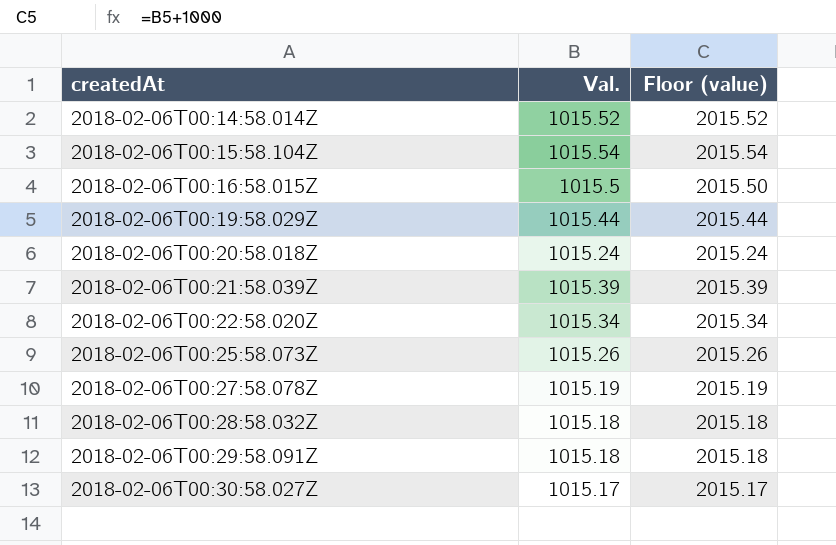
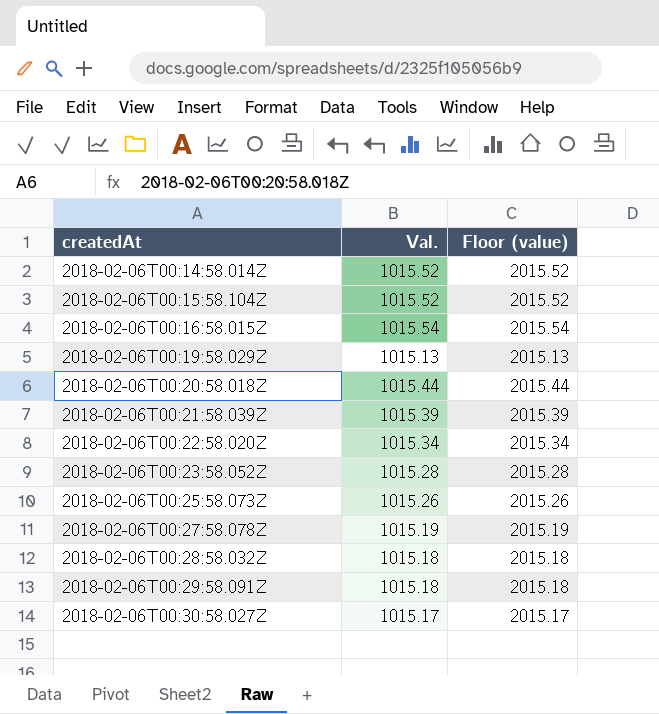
2018-02-06T00:15:58.104Z | Val.: 1015.54 -> 1015.52
2018-02-06T00:15:58.104Z | Floor (value): 2015.54 -> 2015.52
2018-02-06T00:16:58.015Z | Val.: 1015.5 -> 1015.54
2018-02-06T00:16:58.015Z | Floor (value): 2015.50 -> 2015.54
2018-02-06T00:19:58.029Z | Val.: 1015.44 -> 1015.13
2018-02-06T00:19:58.029Z | Floor (value): 2015.44 -> 2015.13
2018-02-06T00:20:58.018Z | Val.: 1015.24 -> 1015.44
2018-02-06T00:20:58.018Z | Floor (value): 2015.24 -> 2015.44
row 2018-02-06T00:23:58.052Z: none -> 1015.28 | 2015.28

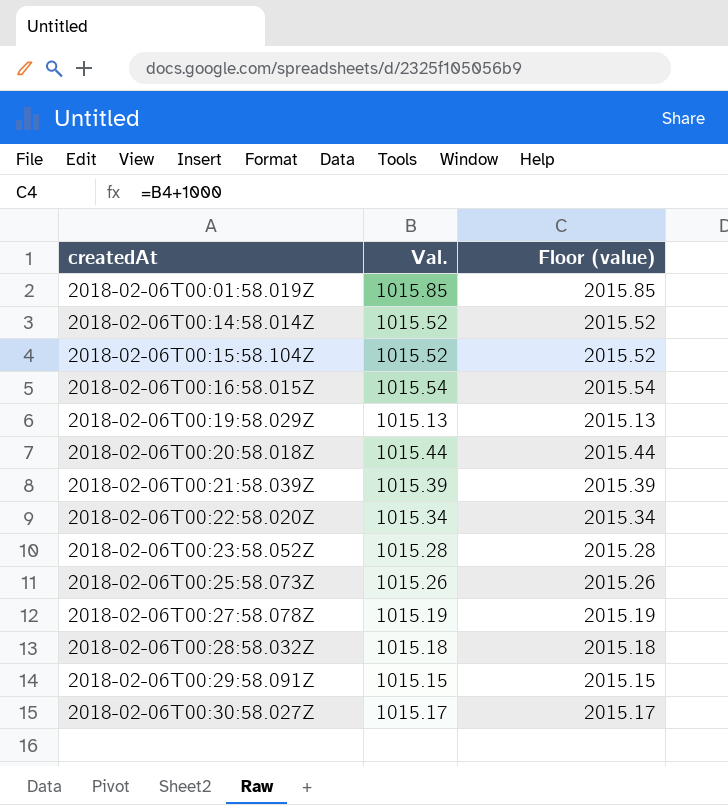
row 2018-02-06T00:01:58.019Z: none -> 1015.85 | 2015.85
2018-02-06T00:29:58.091Z | Val.: 1015.18 -> 1015.15
2018-02-06T00:29:58.091Z | Floor (value): 2015.18 -> 2015.15

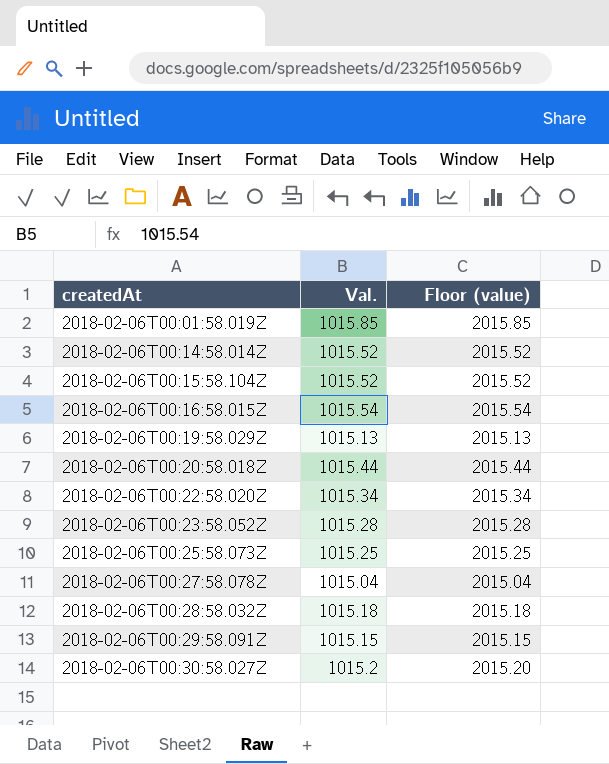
row 2018-02-06T00:21:58.039Z: 1015.39 | 2015.39 -> none
2018-02-06T00:25:58.073Z | Val.: 1015.26 -> 1015.25
2018-02-06T00:25:58.073Z | Floor (value): 2015.26 -> 2015.25
2018-02-06T00:27:58.078Z | Val.: 1015.19 -> 1015.04
2018-02-06T00:27:58.078Z | Floor (value): 2015.19 -> 2015.04
2018-02-06T00:30:58.027Z | Val.: 1015.17 -> 1015.2
2018-02-06T00:30:58.027Z | Floor (value): 2015.17 -> 2015.20

